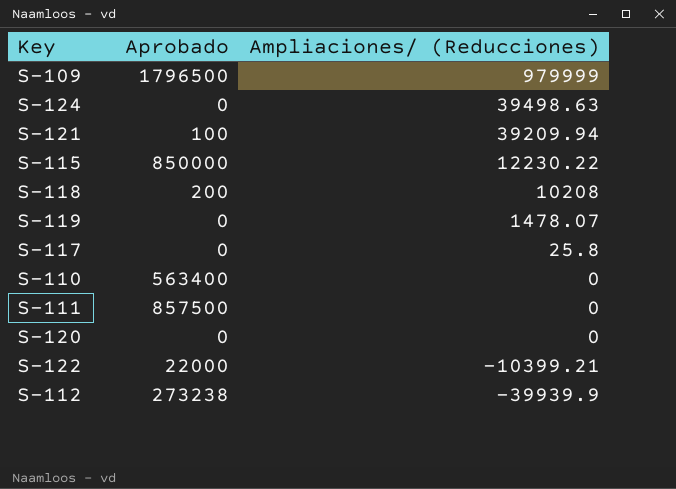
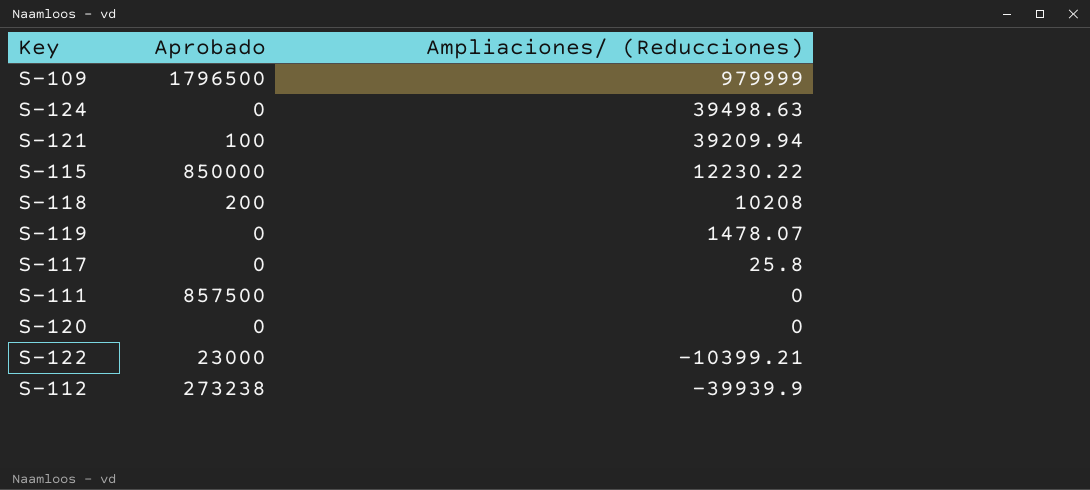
row S-110: 563400 | 0 -> none
S-122 | Aprobado: 22000 -> 23000

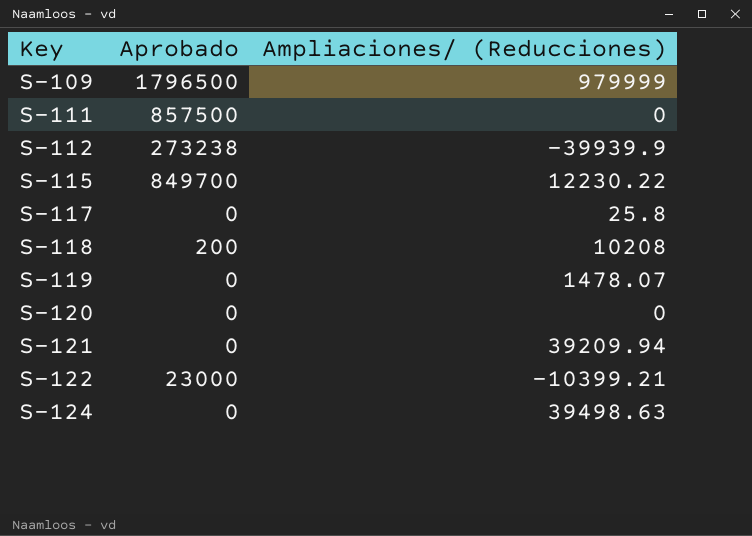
row order: Ampliaciones/ (Reducciones) descending -> Key ascending
S-115 | Aprobado: 850000 -> 849700
S-121 | Aprobado: 100 -> 0

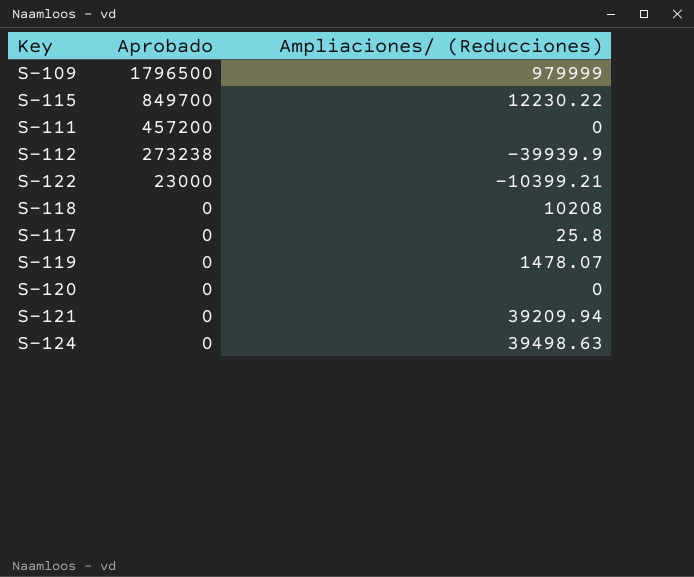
row order: Key ascending -> Aprobado descending
S-111 | Aprobado: 857500 -> 457200
S-118 | Aprobado: 200 -> 0

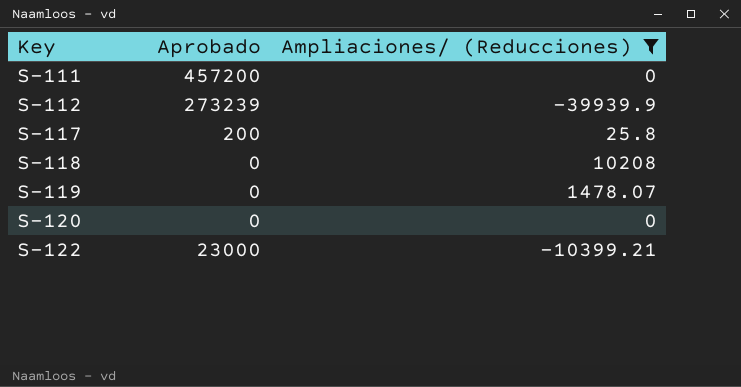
filter: none -> Ampliaciones/ (Reducciones) <= 10208
row order: Aprobado descending -> Key ascending
S-112 | Aprobado: 273238 -> 273239
S-117 | Aprobado: 0 -> 200

